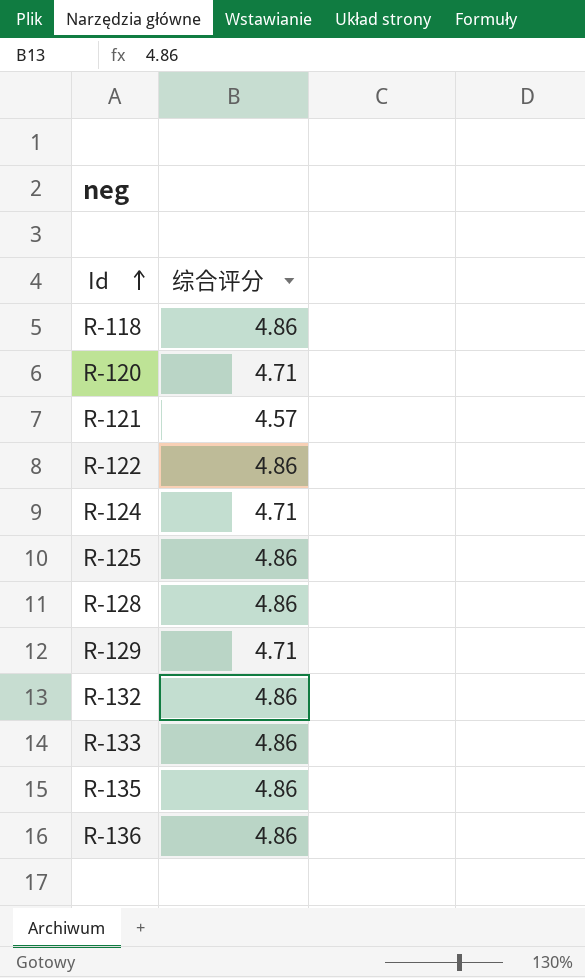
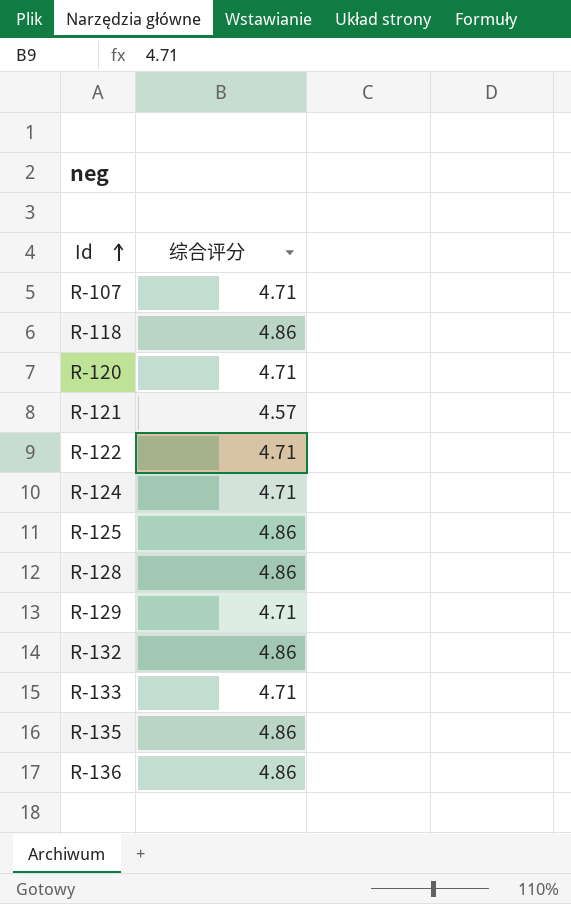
row R-107: none -> 4.71
R-122 | 综合评分: 4.86 -> 4.71
R-133 | 综合评分: 4.86 -> 4.71

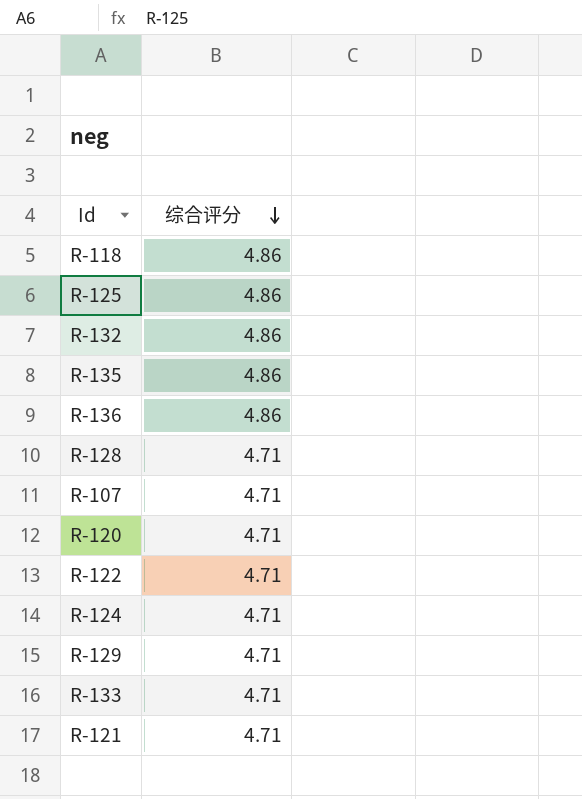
row order: Id ascending -> 综合评分 descending
R-128 | 综合评分: 4.86 -> 4.71
R-121 | 综合评分: 4.57 -> 4.71

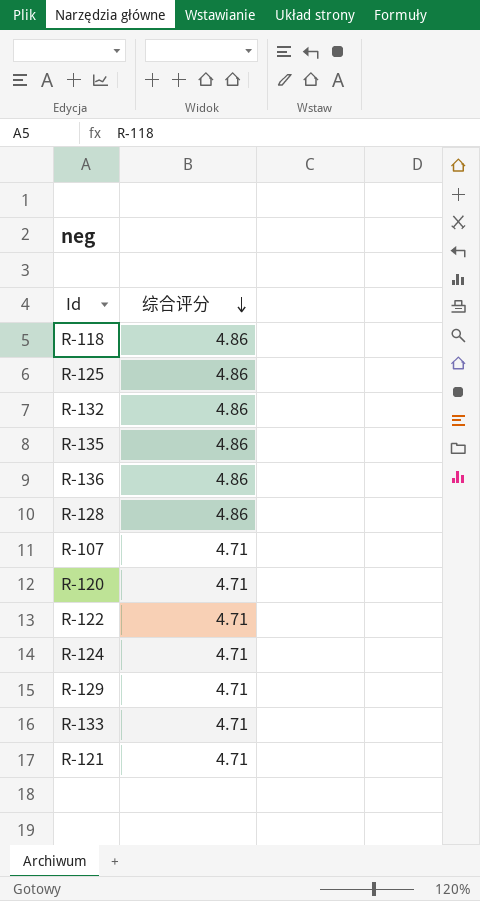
R-128 | 综合评分: 4.71 -> 4.86

